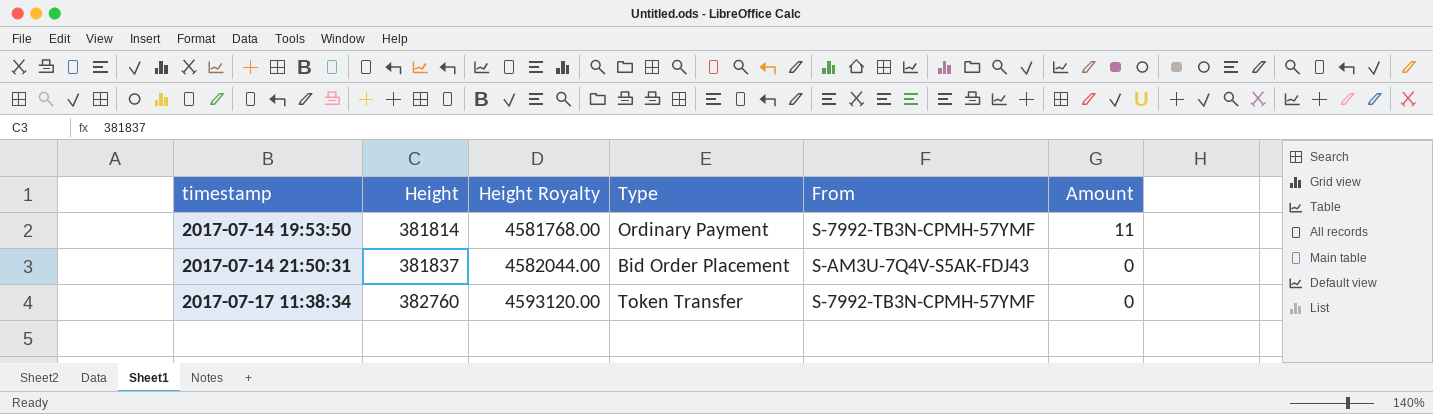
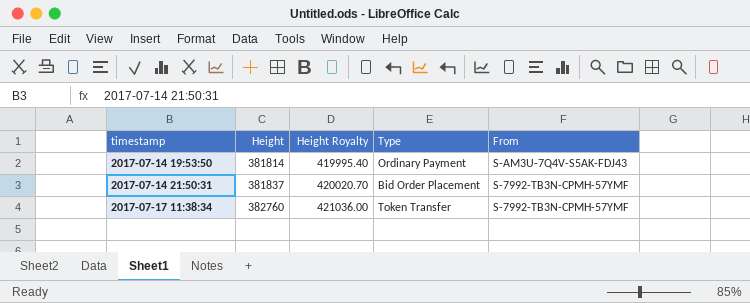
column Amount | position: 6 -> none
column Height Royalty | formula: [Height] * 12 -> [Height] * 1.1
2017-07-14 19:53:50 | From: S-7992-TB3N-CPMH-57YMF -> S-AM3U-7Q4V-S5AK-FDJ43
2017-07-14 21:50:31 | From: S-AM3U-7Q4V-S5AK-FDJ43 -> S-7992-TB3N-CPMH-57YMF

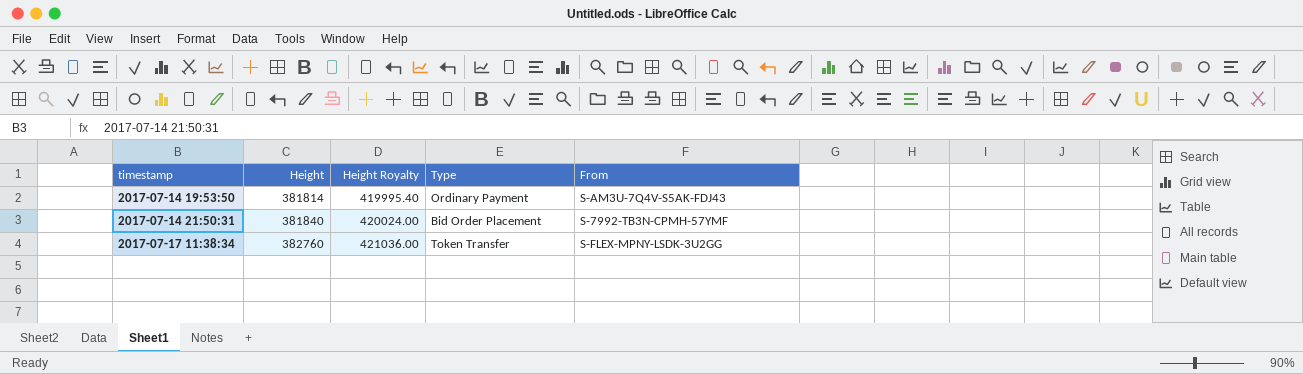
2017-07-14 21:50:31 | Height: 381837 -> 381840
2017-07-14 21:50:31 | Height Royalty: 420020.70 -> 420024.00
2017-07-17 11:38:34 | From: S-7992-TB3N-CPMH-57YMF -> S-FLEX-MPNY-LSDK-3U2GG

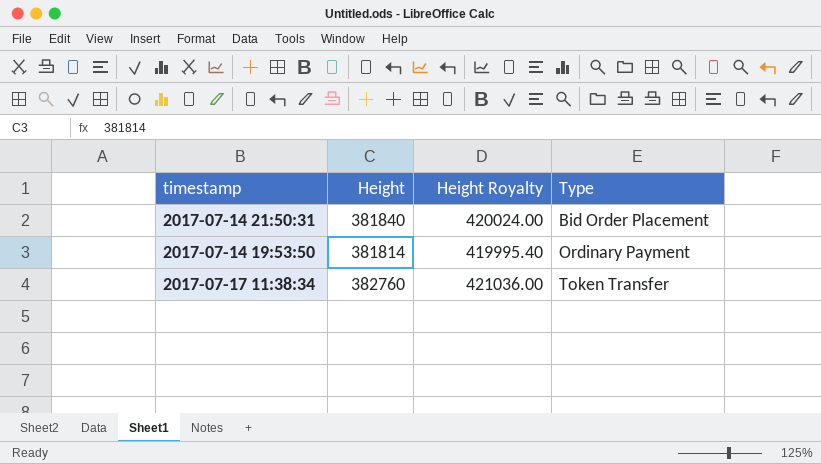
row order: timestamp ascending -> Type ascending
column From | position: 5 -> none

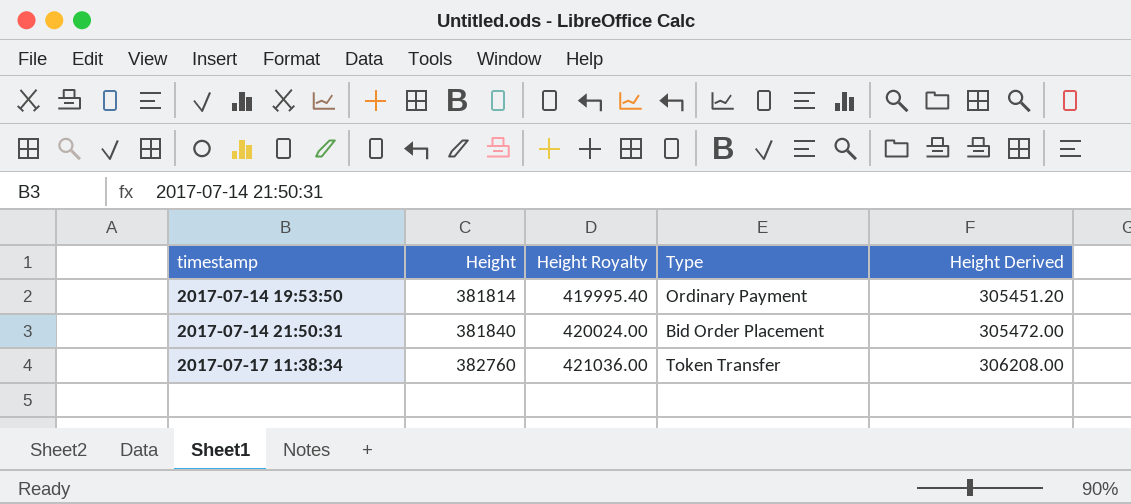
row order: Type ascending -> timestamp ascending
column Height Derived | formula: none -> [Height] * 0.8

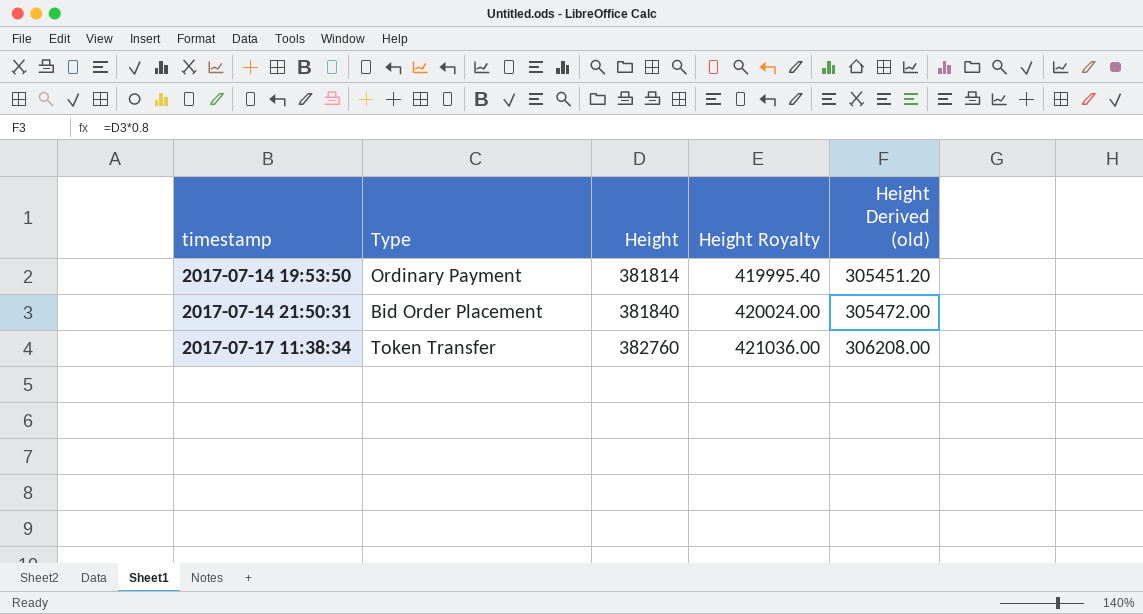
column Type | position: 4 -> 2
column name: Height Derived -> Height Derived (old)

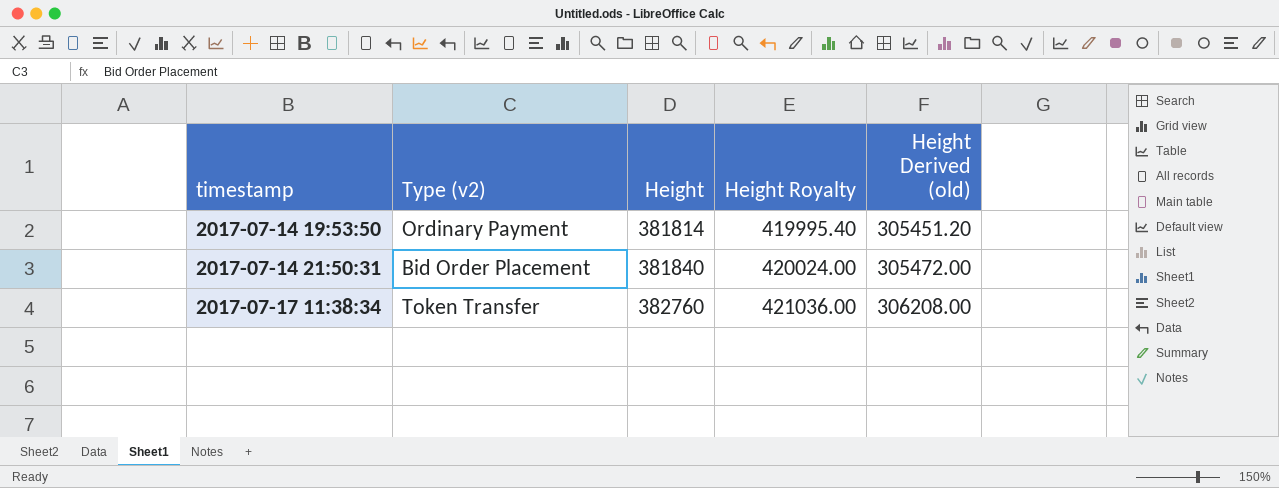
column name: Type -> Type (v2)

